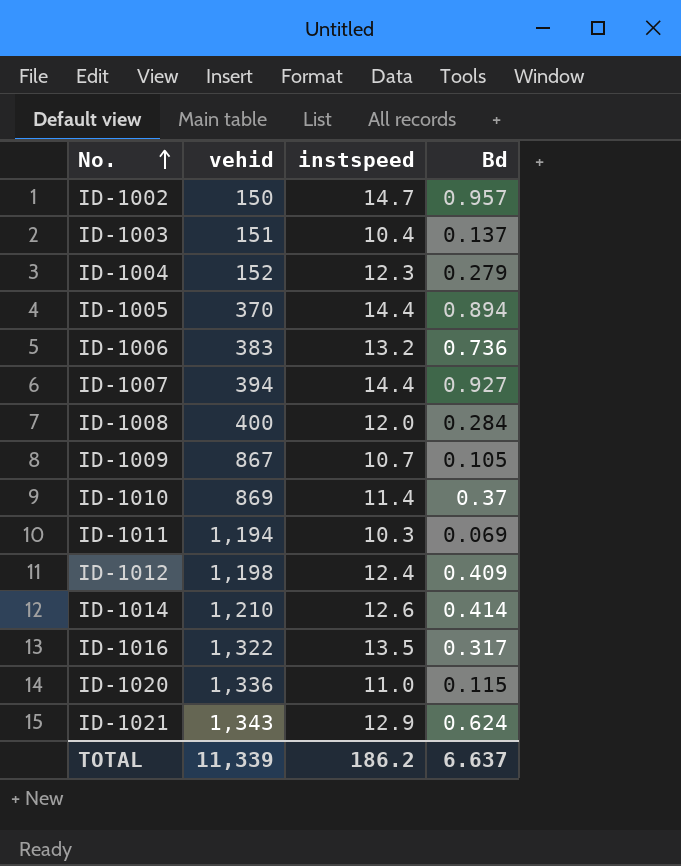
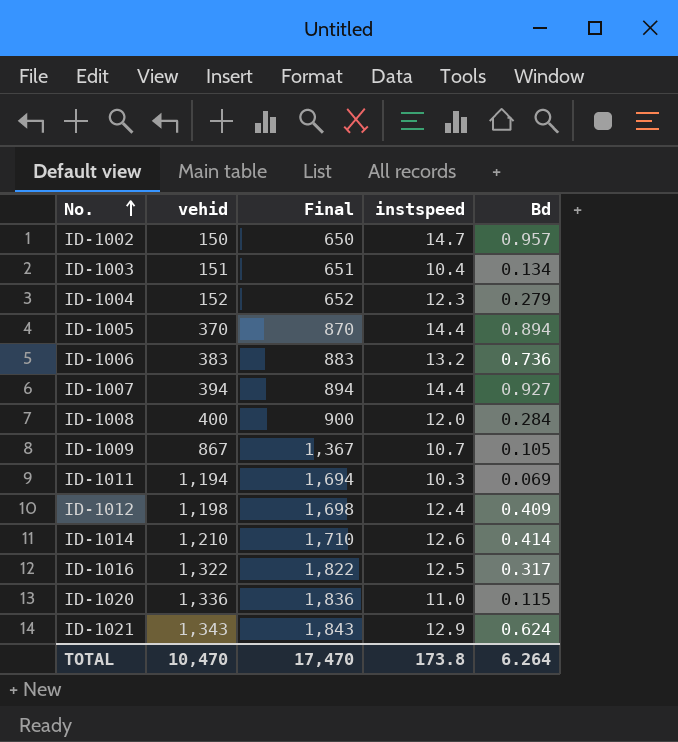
column Final | formula: none -> [vehid] + 500
row ID-1010: 869 | 11.4 | 0.37 -> none
ID-1003 | Bd: 0.137 -> 0.134
ID-1016 | instspeed: 13.5 -> 12.5
TOTAL | vehid: 11,339 -> 10,470
TOTAL | instspeed: 186.2 -> 173.8
TOTAL | Bd: 6.637 -> 6.264

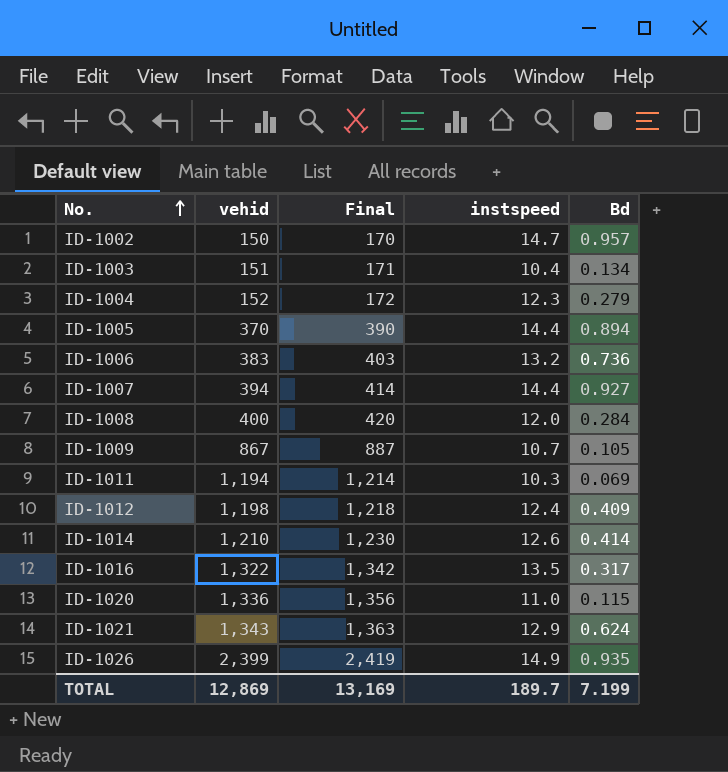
column Final | formula: [vehid] + 500 -> [vehid] + 20
ID-1016 | instspeed: 12.5 -> 13.5
row ID-1026: none -> 2,399 | 2,419 | 14.9 | 0.935
TOTAL | vehid: 10,470 -> 12,869
TOTAL | Final: 17,470 -> 13,169
TOTAL | instspeed: 173.8 -> 189.7
TOTAL | Bd: 6.264 -> 7.199

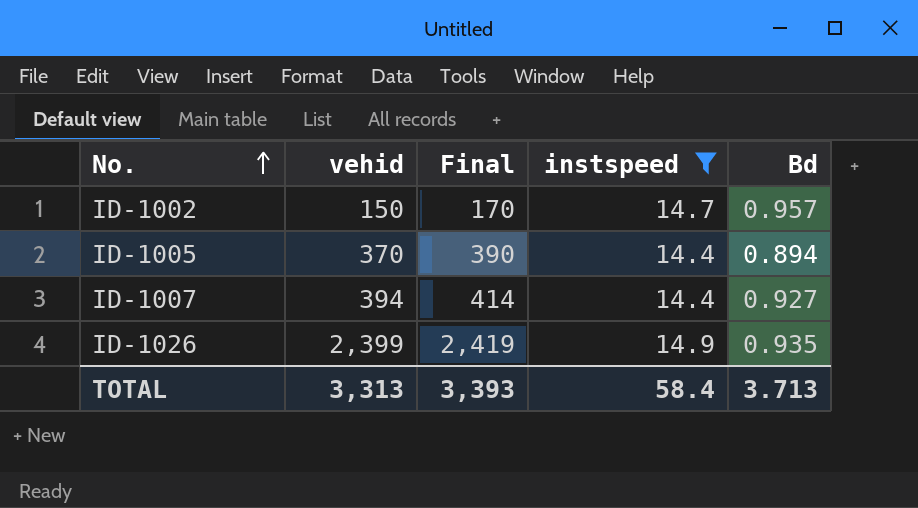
filter: none -> instspeed >= 14.4
TOTAL | vehid: 12,869 -> 3,313
TOTAL | Final: 13,169 -> 3,393
TOTAL | instspeed: 189.7 -> 58.4
TOTAL | Bd: 7.199 -> 3.713

